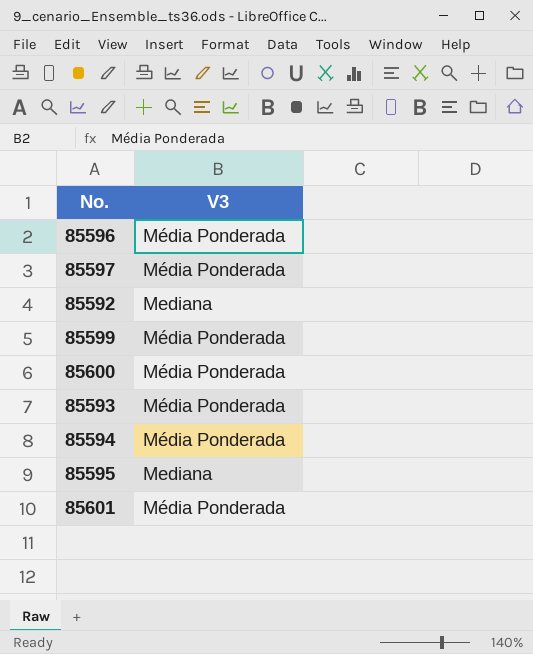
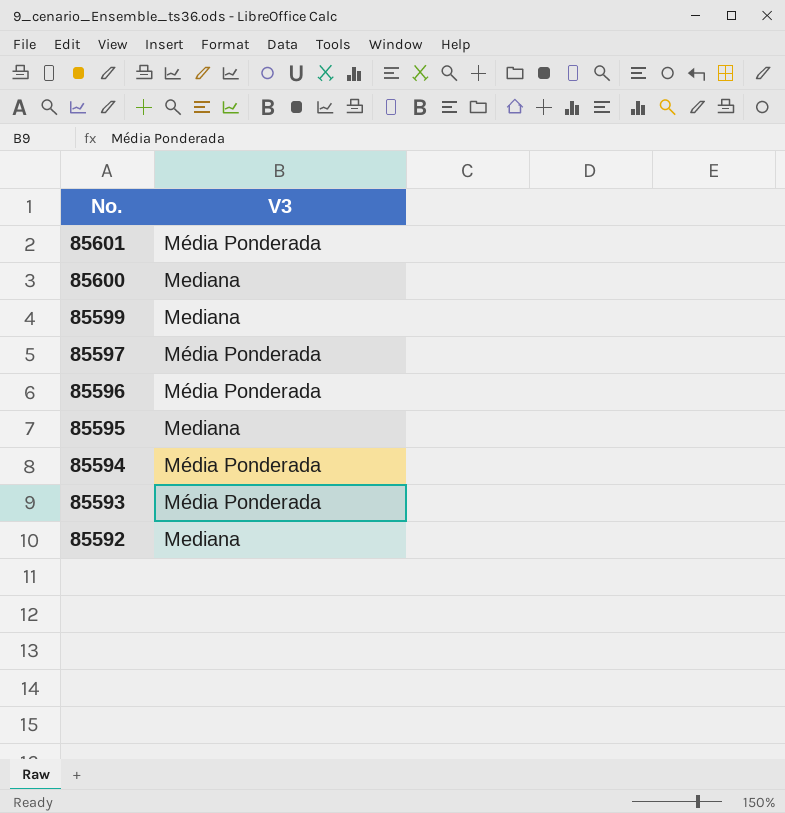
row order: none -> No. descending
85600 | V3: Média Ponderada -> Mediana
85599 | V3: Média Ponderada -> Mediana

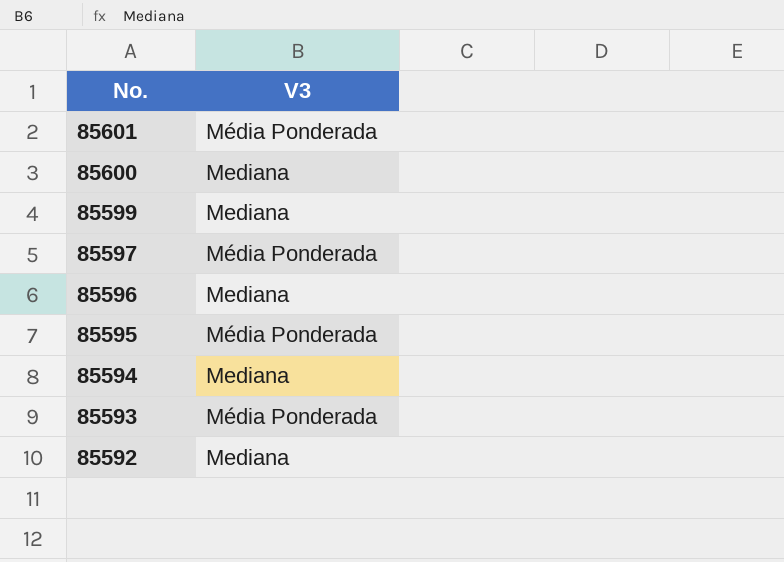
85596 | V3: Média Ponderada -> Mediana
85595 | V3: Mediana -> Média Ponderada
85594 | V3: Média Ponderada -> Mediana

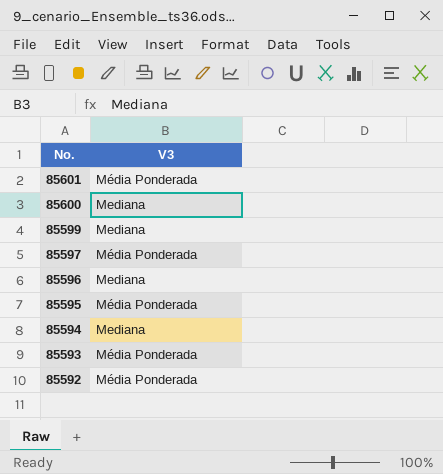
85592 | V3: Mediana -> Média Ponderada

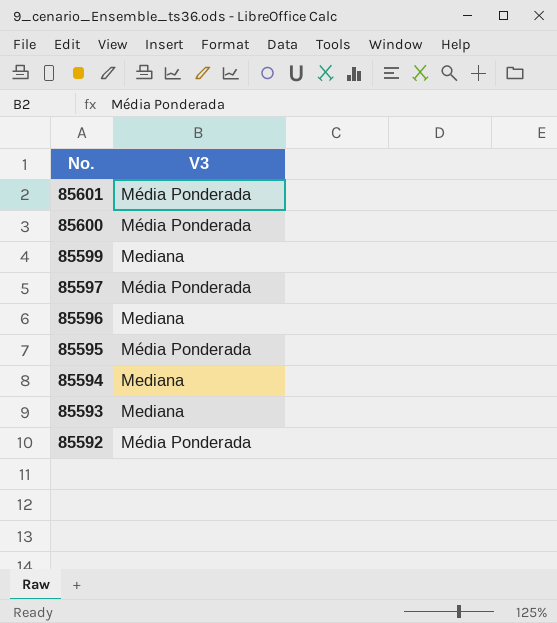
85600 | V3: Mediana -> Média Ponderada
85593 | V3: Média Ponderada -> Mediana

